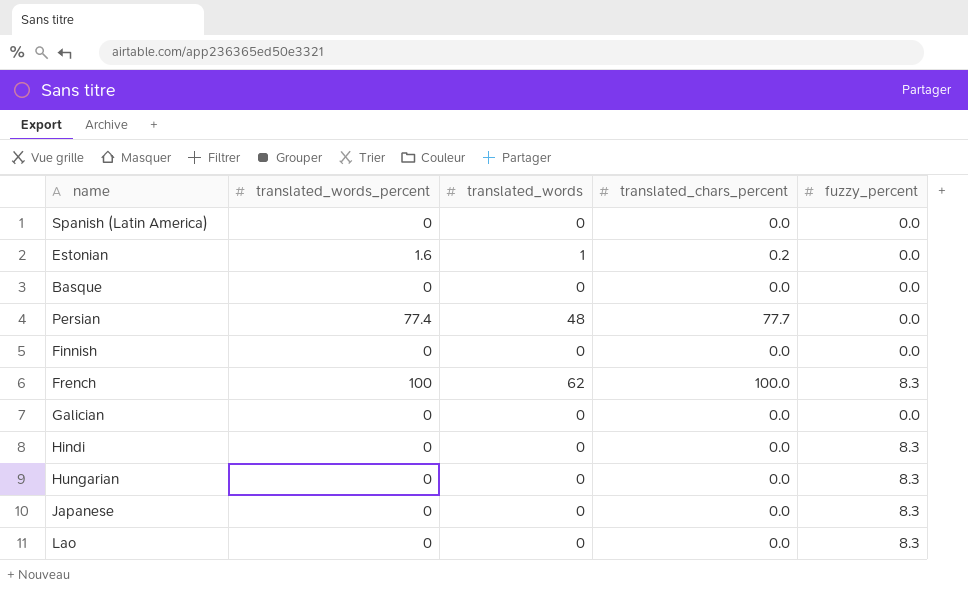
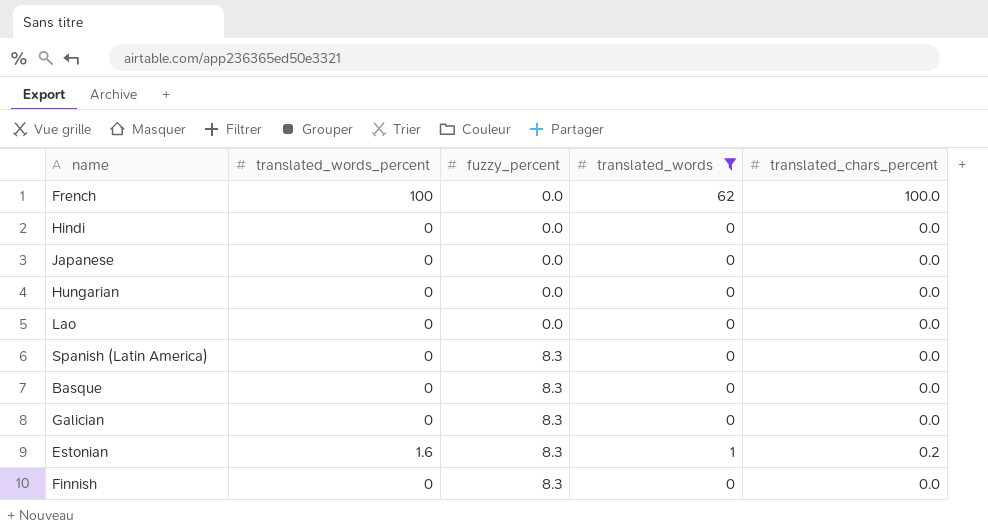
filter: none -> translated_words != 48
row order: none -> fuzzy_percent ascending
column fuzzy_percent | position: 5 -> 3
French | fuzzy_percent: 8.3 -> 0.0
Hindi | fuzzy_percent: 8.3 -> 0.0
Japanese | fuzzy_percent: 8.3 -> 0.0
Hungarian | fuzzy_percent: 8.3 -> 0.0
Lao | fuzzy_percent: 8.3 -> 0.0
Spanish (Latin America) | fuzzy_percent: 0.0 -> 8.3
Basque | fuzzy_percent: 0.0 -> 8.3
Galician | fuzzy_percent: 0.0 -> 8.3
Estonian | fuzzy_percent: 0.0 -> 8.3
Finnish | fuzzy_percent: 0.0 -> 8.3

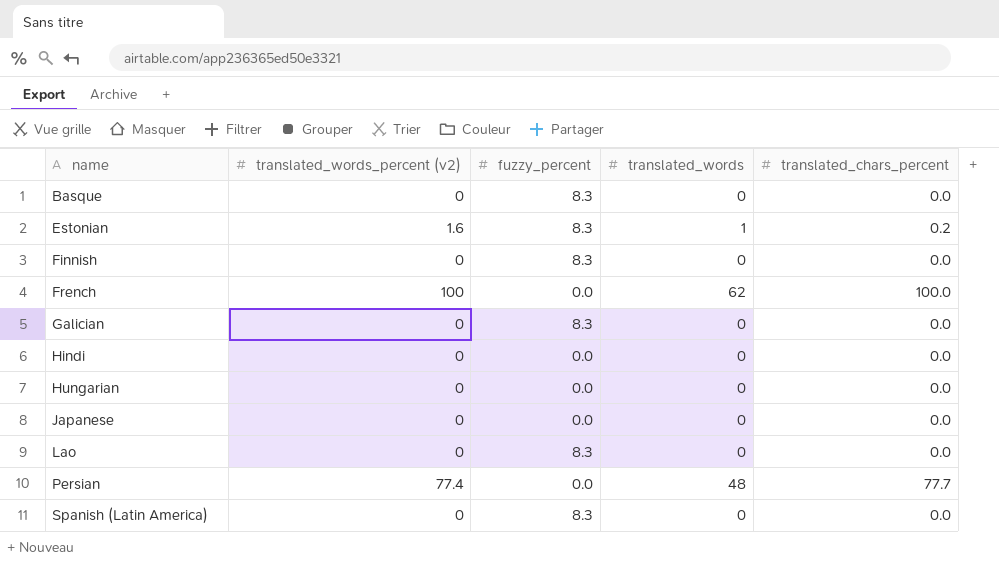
filter: translated_words != 48 -> none
row order: fuzzy_percent ascending -> name ascending
column name: translated_words_percent -> translated_words_percent (v2)
Lao | fuzzy_percent: 0.0 -> 8.3

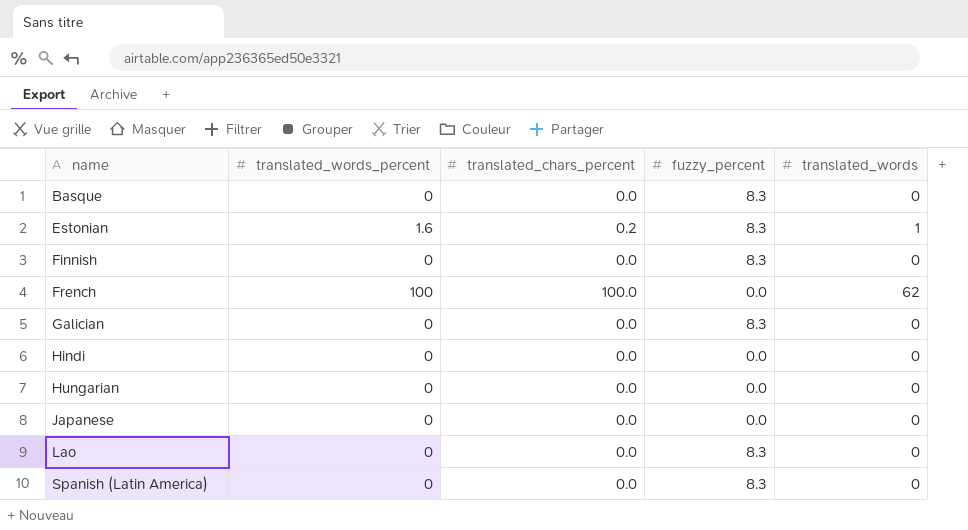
column name: translated_words_percent (v2) -> translated_words_percent
column translated_chars_percent | position: 5 -> 3
row Persian: 77.4 | 0.0 | 48 | 77.7 -> none

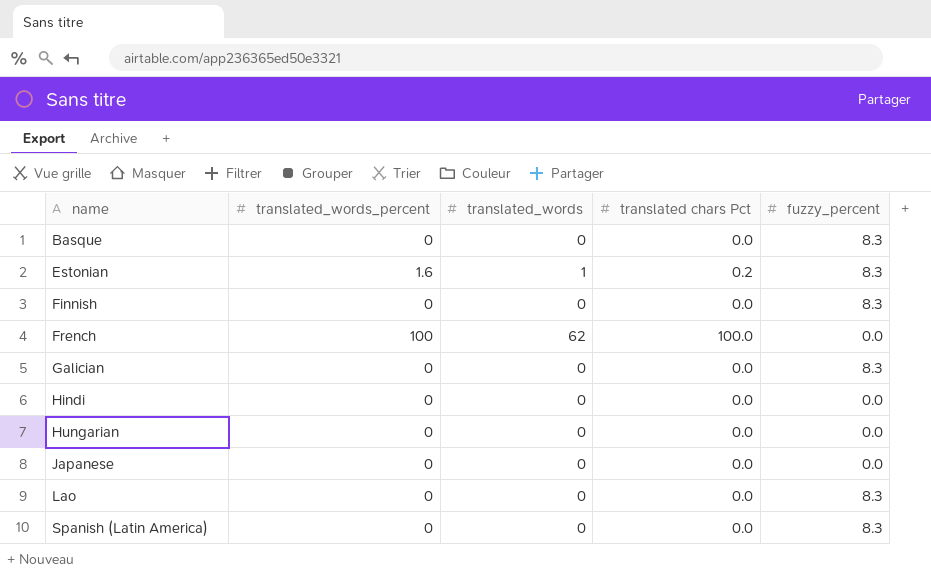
column translated_words | position: 5 -> 3
column name: translated_chars_percent -> translated chars Pct

